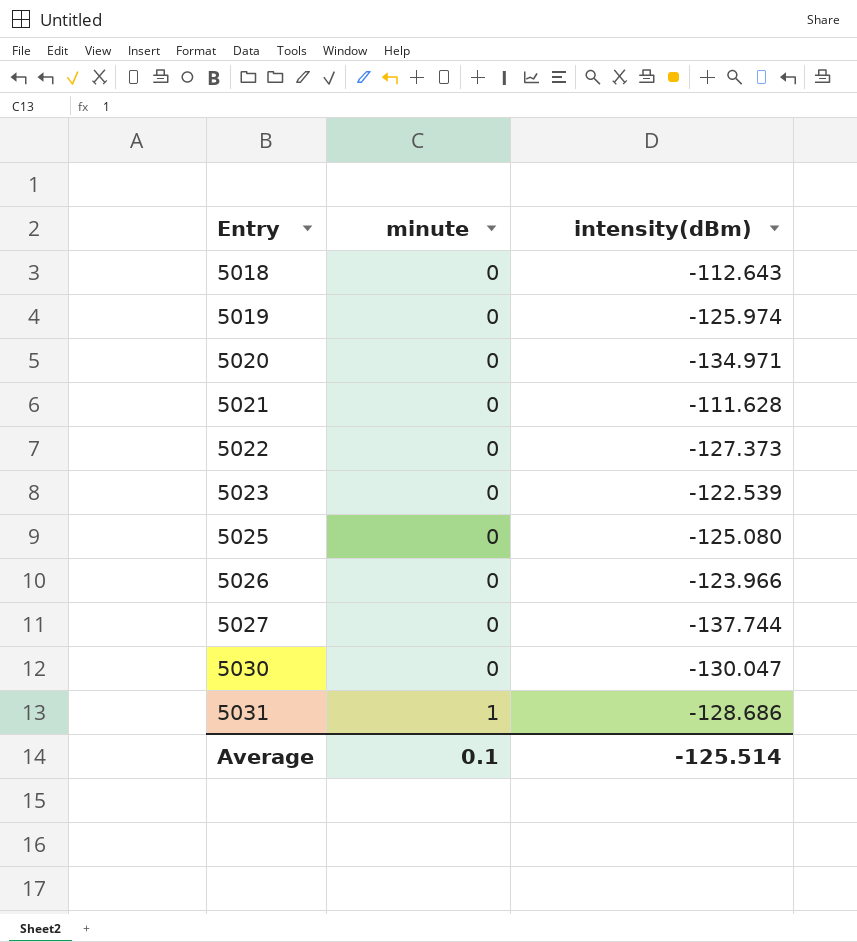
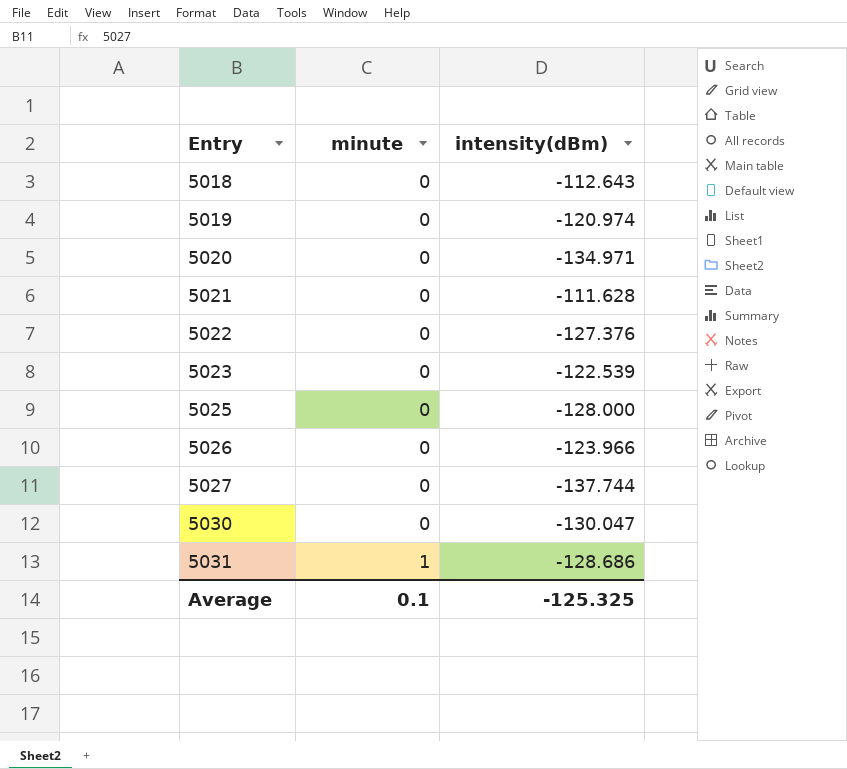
5019 | intensity(dBm): -125.974 -> -120.974
5022 | intensity(dBm): -127.373 -> -127.376
5025 | intensity(dBm): -125.080 -> -128.000
Average | intensity(dBm): -125.514 -> -125.325

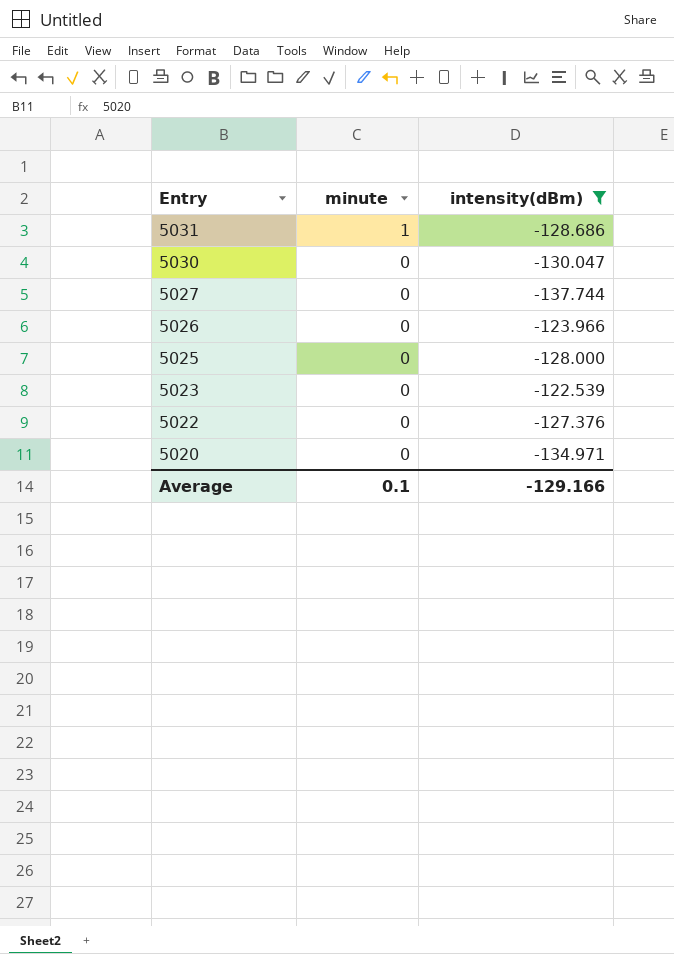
filter: none -> intensity(dBm) <= -122.539
row order: Entry ascending -> Entry descending
Average | intensity(dBm): -125.325 -> -129.166

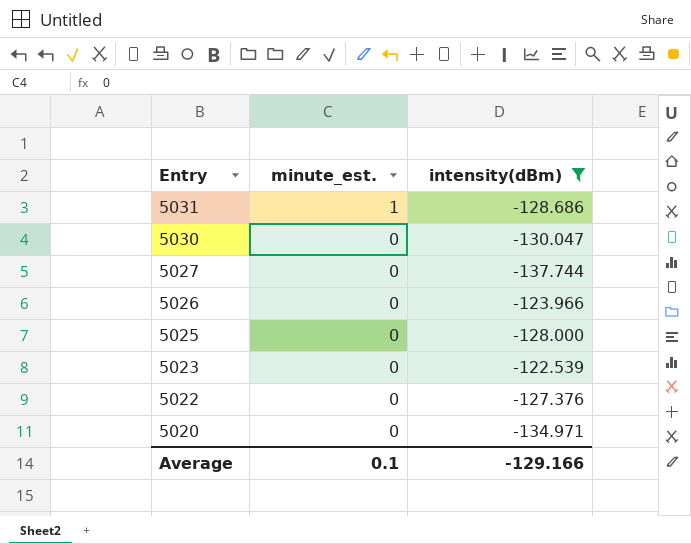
column name: minute -> minute_est.

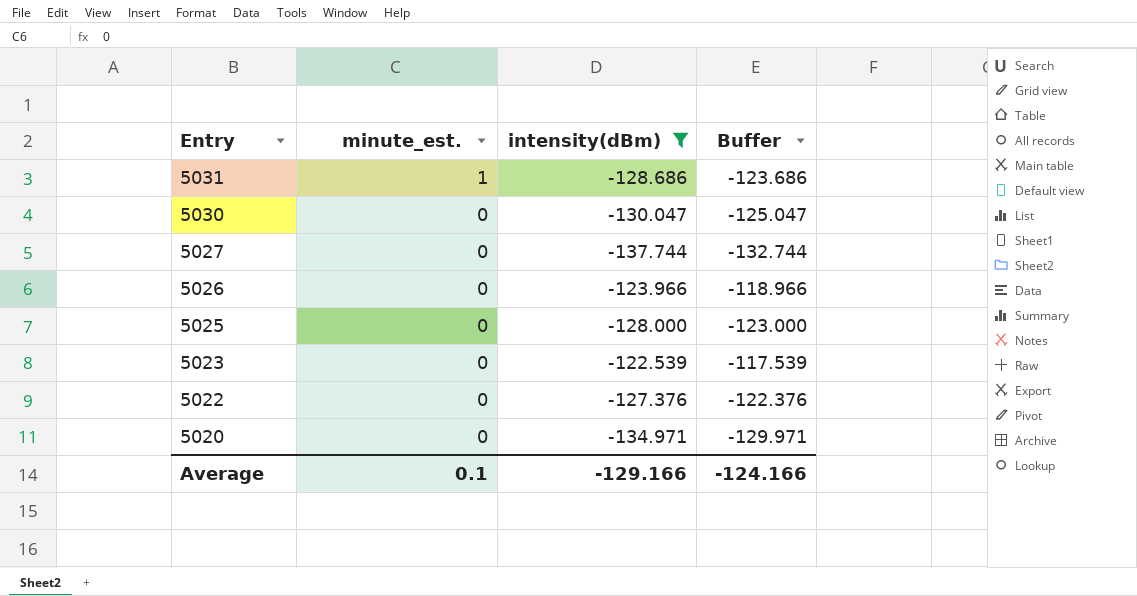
column Buffer | formula: none -> [intensity(dBm)] + 5

